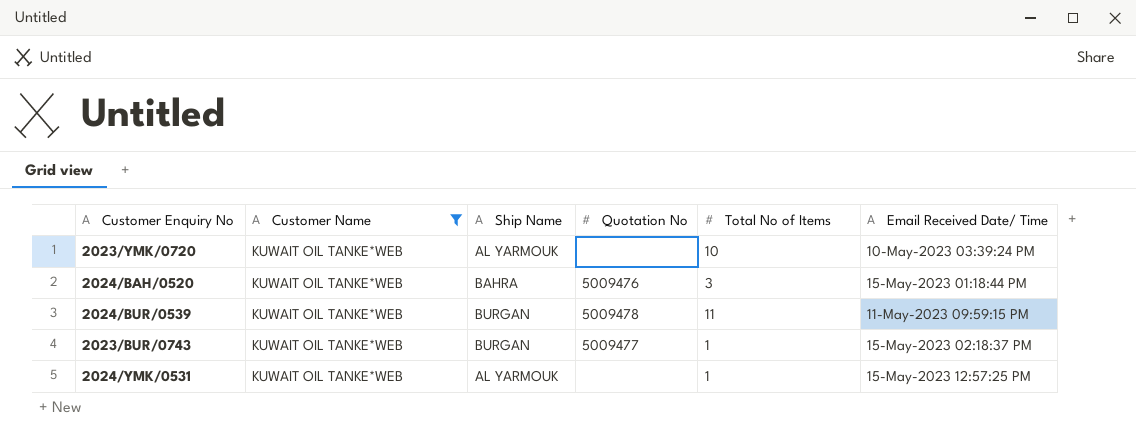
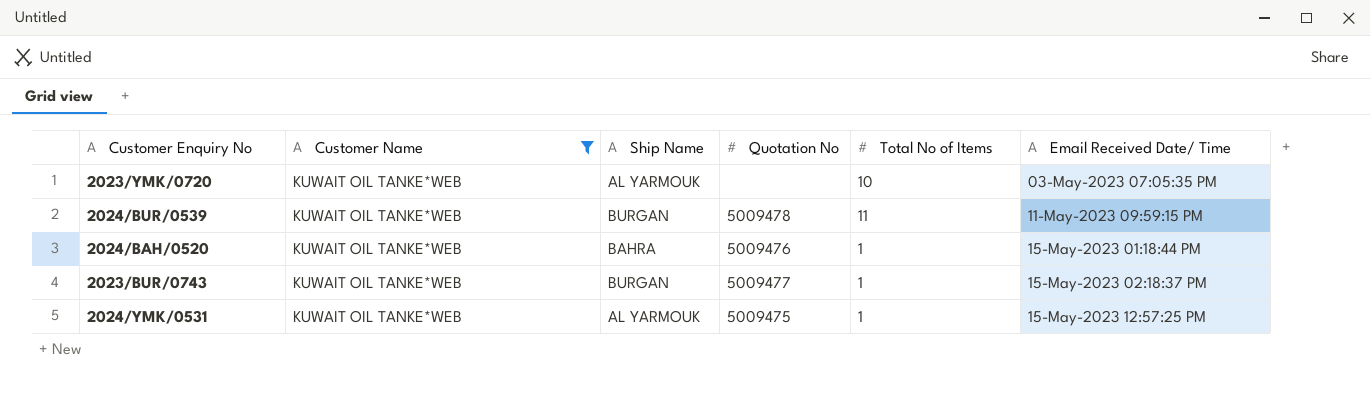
row order: none -> Email Received Date/ Time ascending
2023/YMK/0720 | Email Received Date/ Time: 10-May-2023 03:39:24 PM -> 03-May-2023 07:05:35 PM
2024/BAH/0520 | Total No of Items: 3 -> 1
2024/YMK/0531 | Quotation No: none -> 5009475

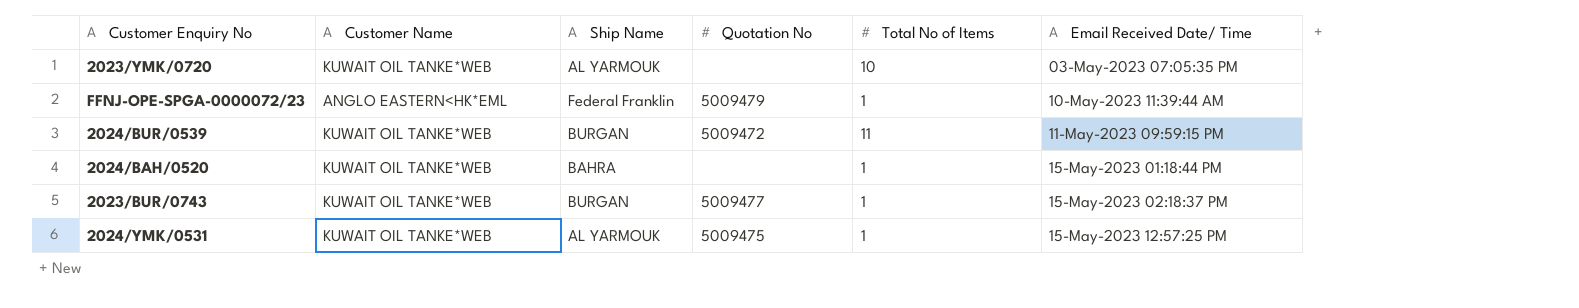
filter: Customer Name = KUWAIT OIL TANKE*WEB -> none
2024/BUR/0539 | Quotation No: 5009478 -> 5009472
2024/BAH/0520 | Quotation No: 5009476 -> none

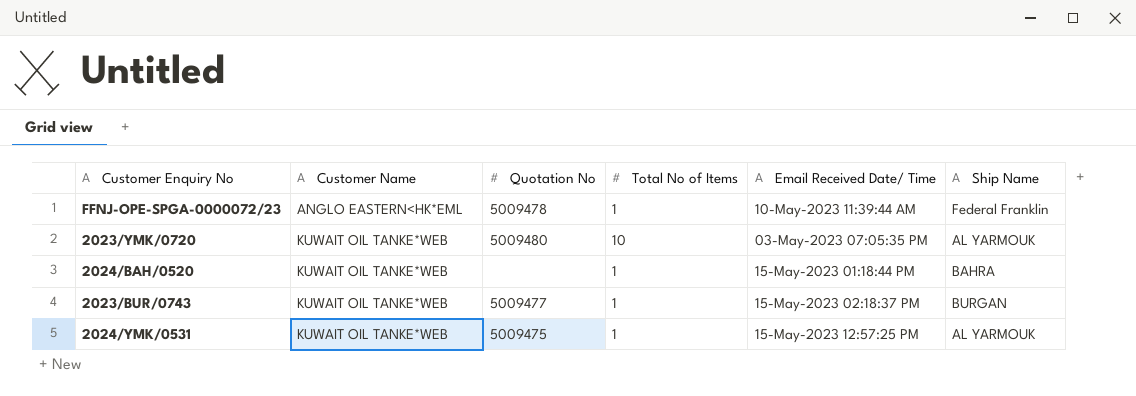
row order: Email Received Date/ Time ascending -> Customer Name ascending
column Ship Name | position: 3 -> 6
row 2024/BUR/0539: KUWAIT OIL TANKE*WEB | BURGAN | 5009472 | 11 | 11-May-2023 09:59:15 PM -> none
FFNJ-OPE-SPGA-0000072/23 | Quotation No: 5009479 -> 5009478
2023/YMK/0720 | Quotation No: none -> 5009480

